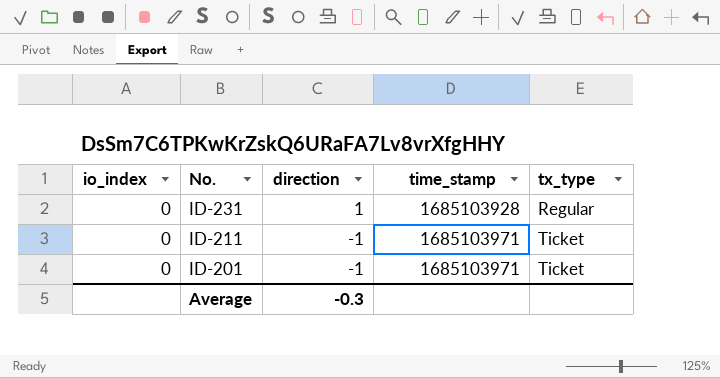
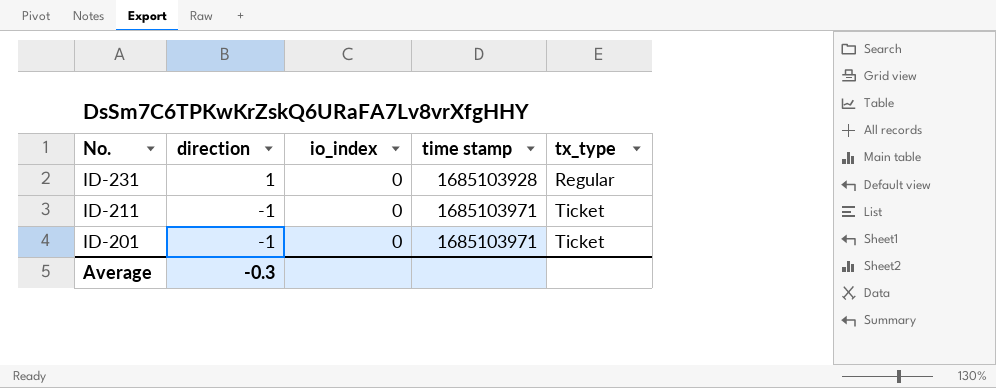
column io_index | position: 1 -> 3
column name: time_stamp -> time stamp

